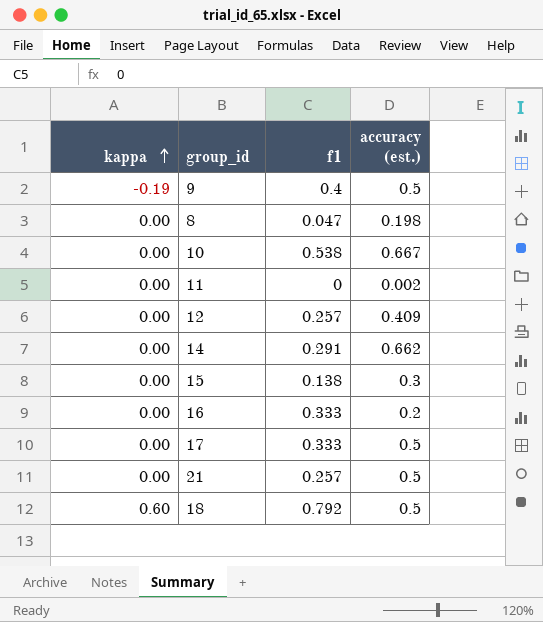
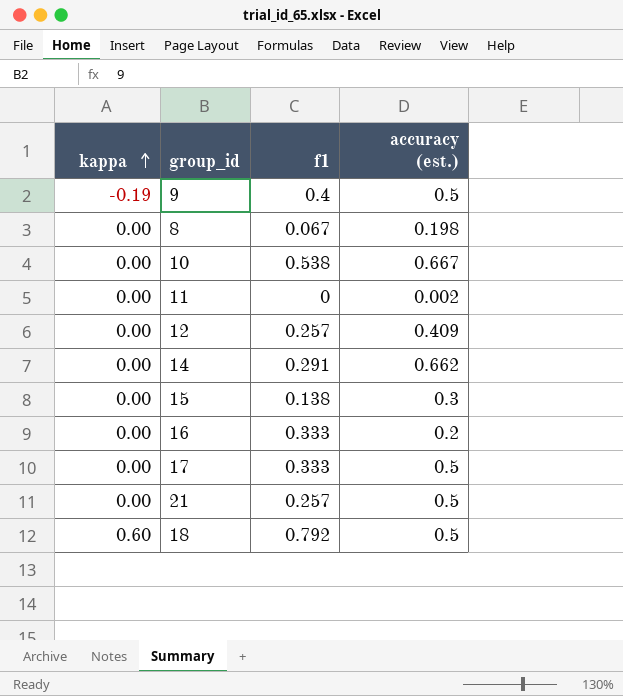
8 | f1: 0.047 -> 0.067

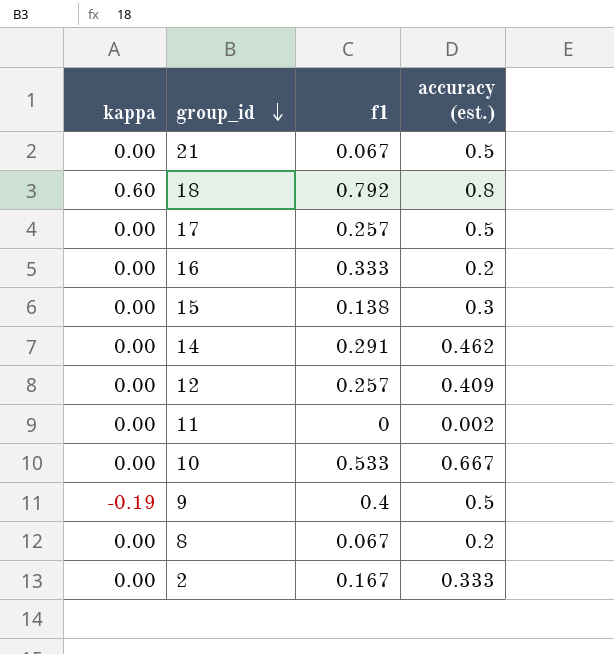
row order: kappa ascending -> group_id descending
21 | f1: 0.257 -> 0.067
18 | accuracy (est.): 0.5 -> 0.8
17 | f1: 0.333 -> 0.257
14 | accuracy (est.): 0.662 -> 0.462
10 | f1: 0.538 -> 0.533
8 | accuracy (est.): 0.198 -> 0.2
row 2: none -> 0.00 | 0.167 | 0.333

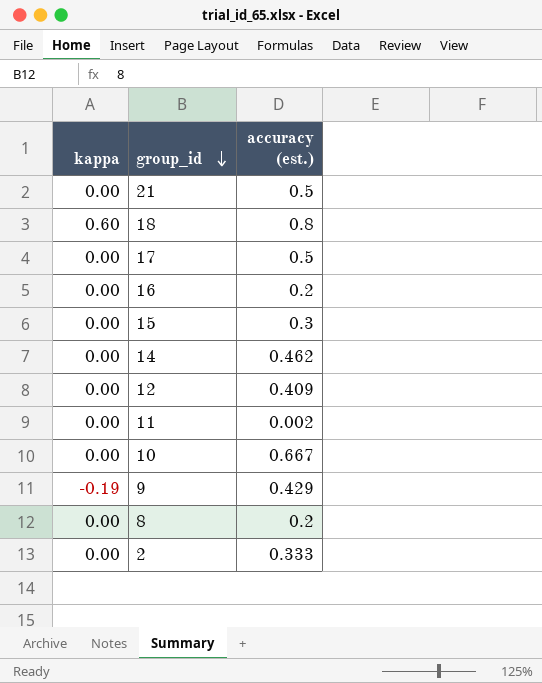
column f1 | position: 3 -> none
9 | accuracy (est.): 0.5 -> 0.429

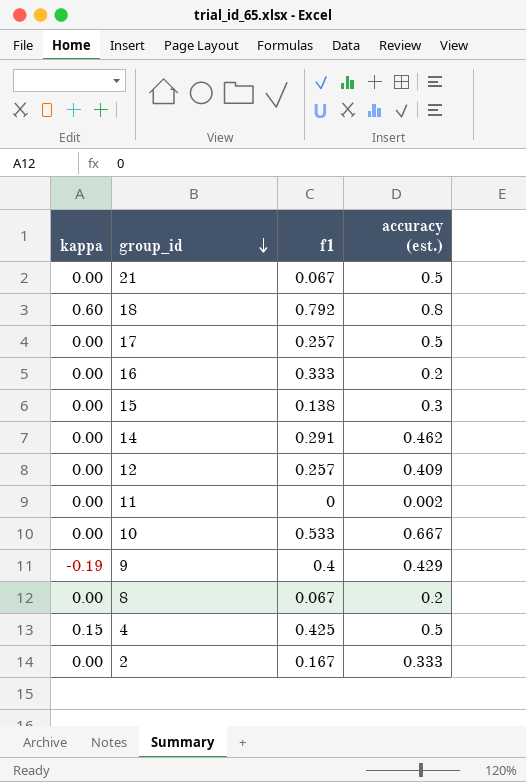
column f1 | position: none -> 3
row 4: none -> 0.15 | 0.425 | 0.5

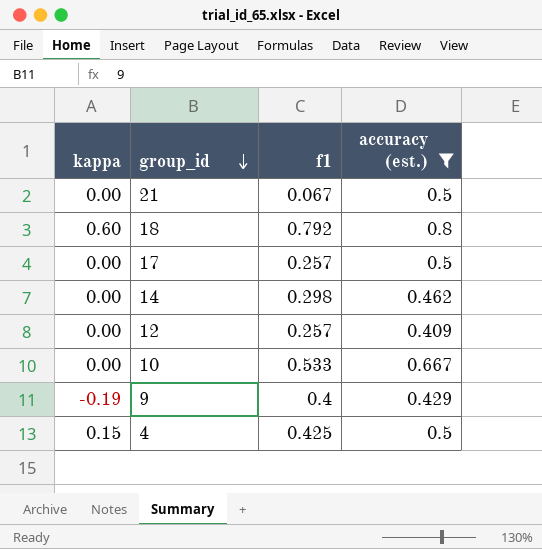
filter: none -> accuracy (est.) >= 0.409
14 | f1: 0.291 -> 0.298

